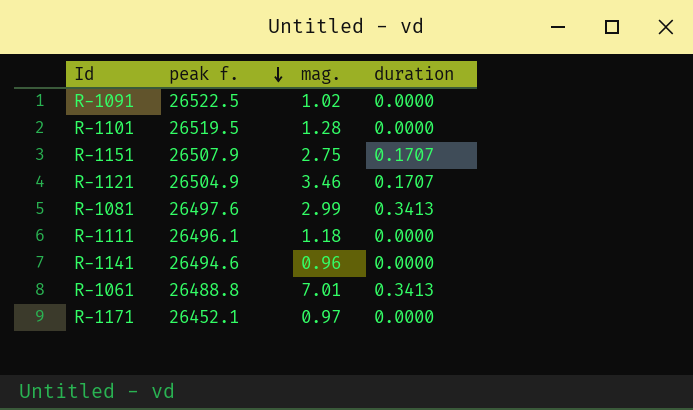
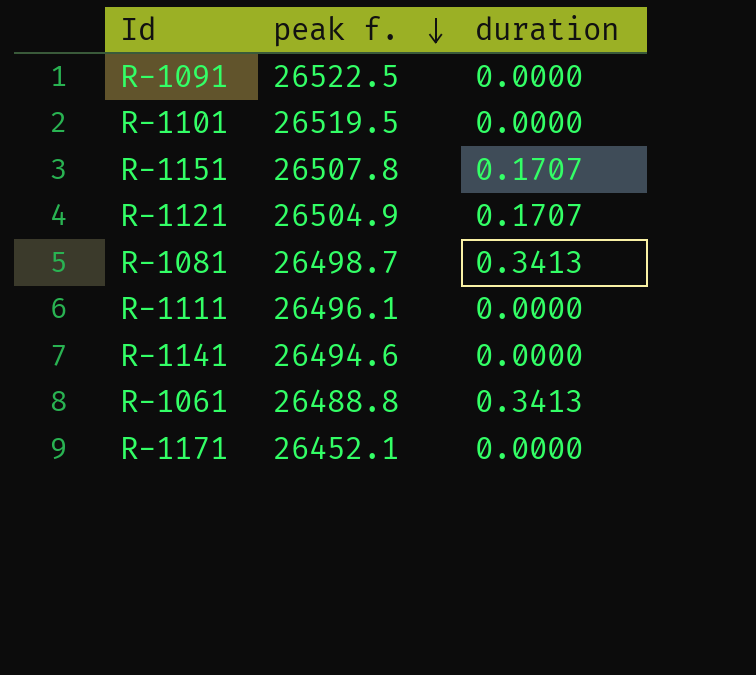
column mag. | position: 3 -> none
R-1151 | peak f.: 26507.9 -> 26507.8
R-1081 | peak f.: 26497.6 -> 26498.7

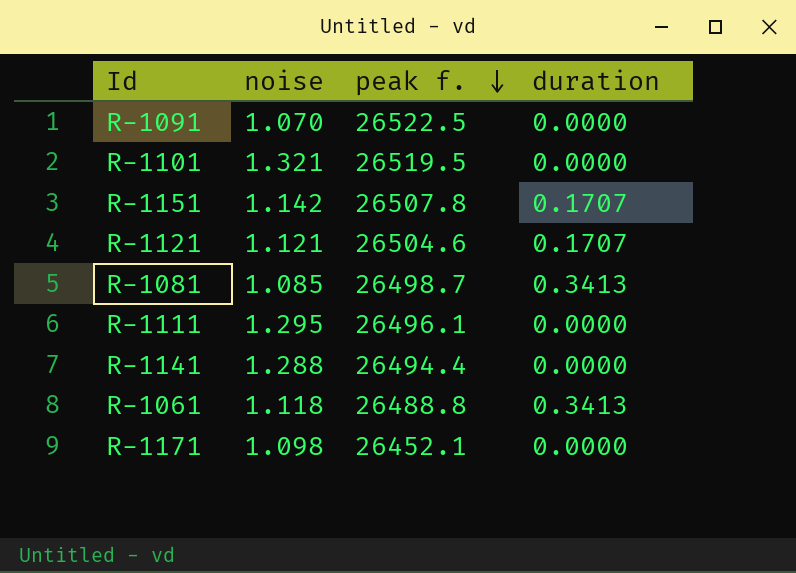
column noise | position: none -> 2
R-1121 | peak f.: 26504.9 -> 26504.6
R-1141 | peak f.: 26494.6 -> 26494.4

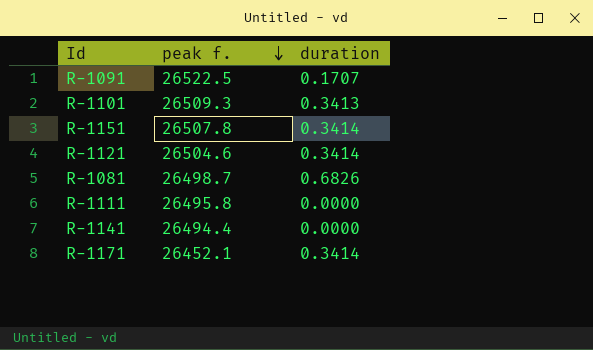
column noise | position: 2 -> none
row R-1061: 1.118 | 26488.8 | 0.3413 -> none
R-1091 | duration: 0.0000 -> 0.1707
R-1101 | peak f.: 26519.5 -> 26509.3
R-1101 | duration: 0.0000 -> 0.3413
R-1151 | duration: 0.1707 -> 0.3414
R-1121 | duration: 0.1707 -> 0.3414
R-1081 | duration: 0.3413 -> 0.6826
R-1111 | peak f.: 26496.1 -> 26495.8
R-1171 | duration: 0.0000 -> 0.3414

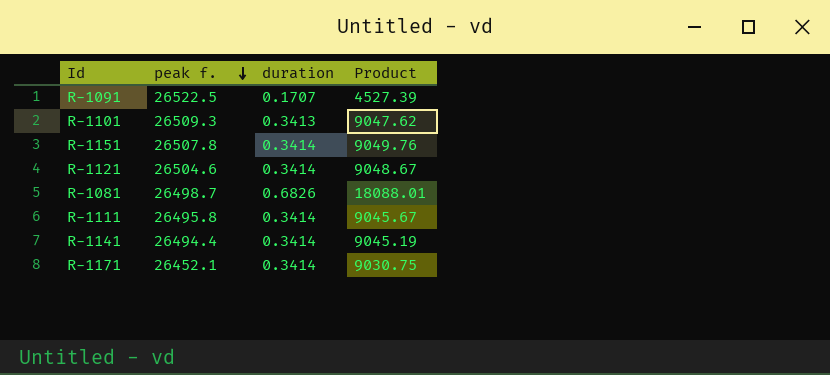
column Product | formula: none -> [peak f.] * [duration]
R-1111 | duration: 0.0000 -> 0.3414
R-1141 | duration: 0.0000 -> 0.3414

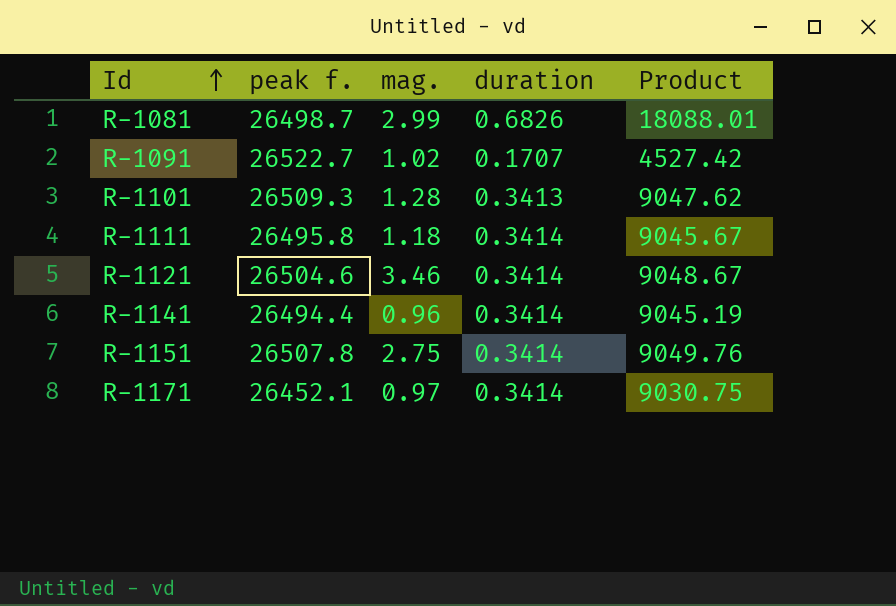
row order: peak f. descending -> Id ascending
column mag. | position: none -> 3
R-1091 | peak f.: 26522.5 -> 26522.7
R-1091 | Product: 4527.39 -> 4527.42

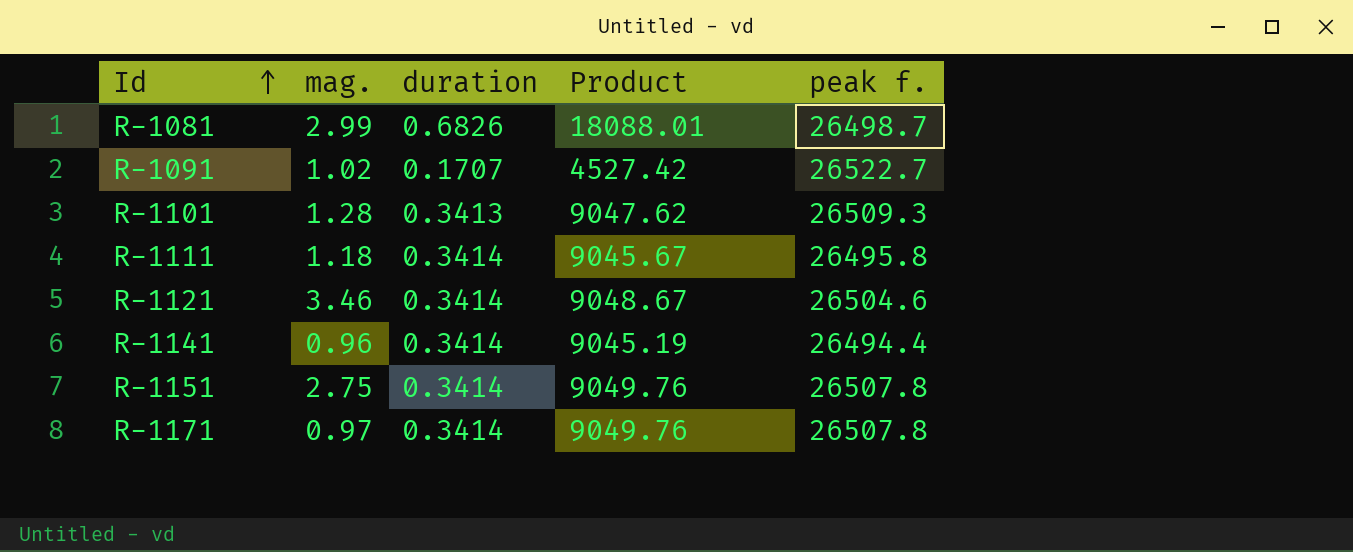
column peak f. | position: 2 -> 5
R-1171 | Product: 9030.75 -> 9049.76
R-1171 | peak f.: 26452.1 -> 26507.8

